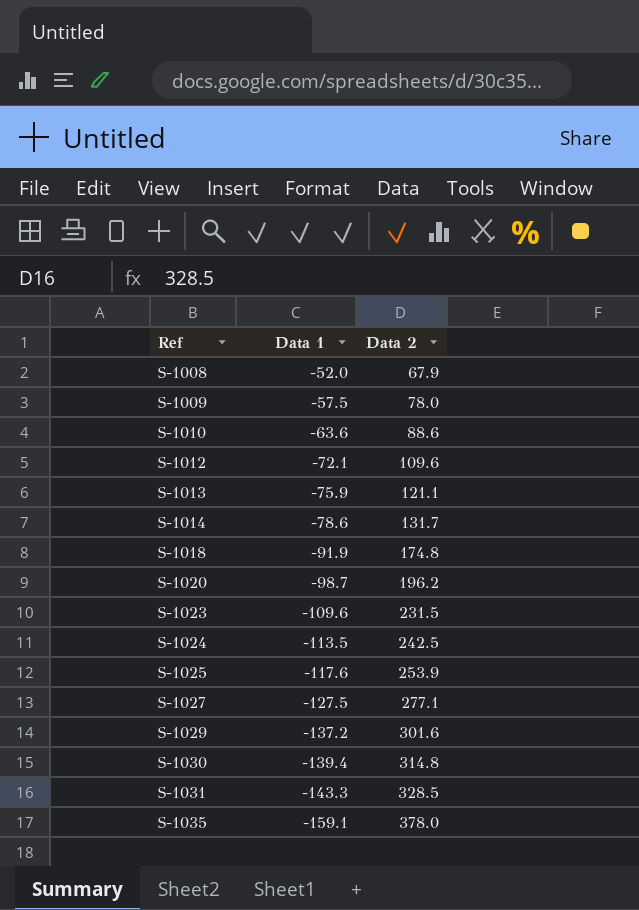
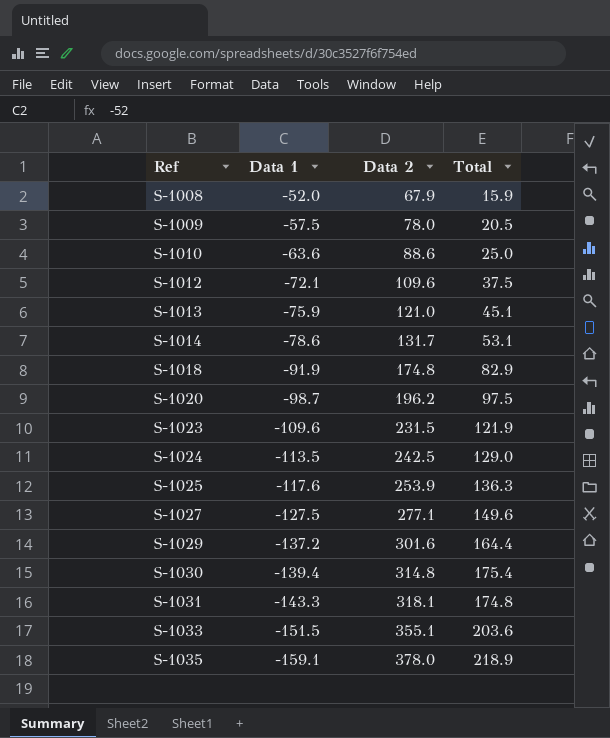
column Total | formula: none -> [Data 1] + [Data 2]
S-1013 | Data 2: 121.1 -> 121.0
S-1031 | Data 2: 328.5 -> 318.1
row S-1033: none -> -151.5 | 355.1 | 203.6

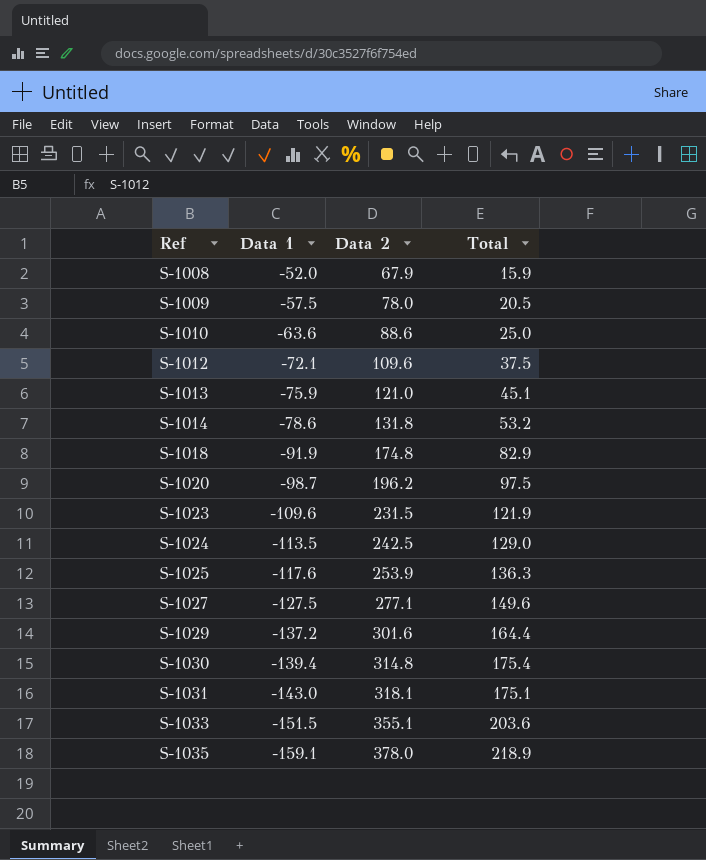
S-1014 | Data 2: 131.7 -> 131.8
S-1014 | Total: 53.1 -> 53.2
S-1031 | Data 1: -143.3 -> -143.0
S-1031 | Total: 174.8 -> 175.1

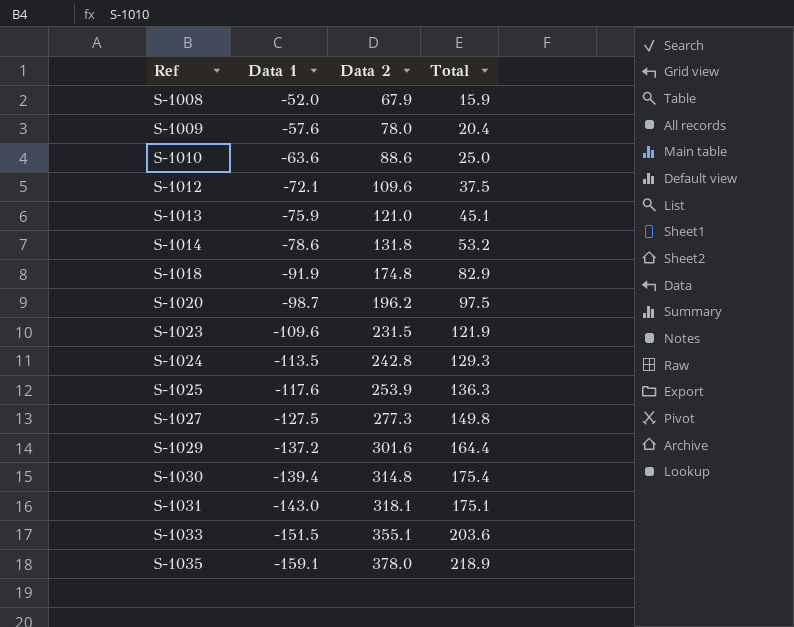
S-1009 | Data 1: -57.5 -> -57.6
S-1009 | Total: 20.5 -> 20.4
S-1024 | Data 2: 242.5 -> 242.8
S-1024 | Total: 129.0 -> 129.3
S-1027 | Data 2: 277.1 -> 277.3
S-1027 | Total: 149.6 -> 149.8

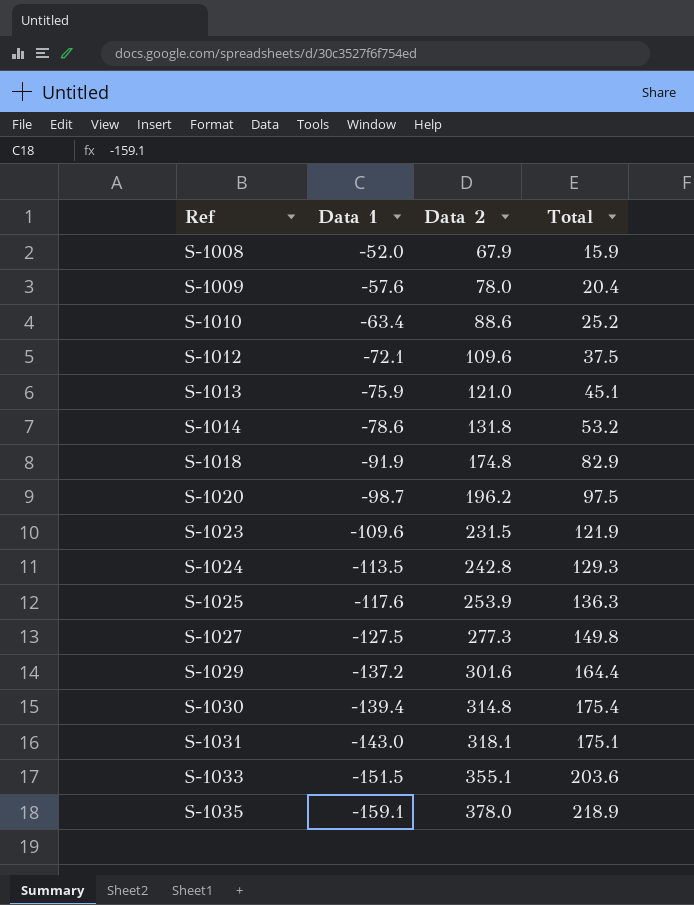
S-1010 | Data 1: -63.6 -> -63.4
S-1010 | Total: 25.0 -> 25.2

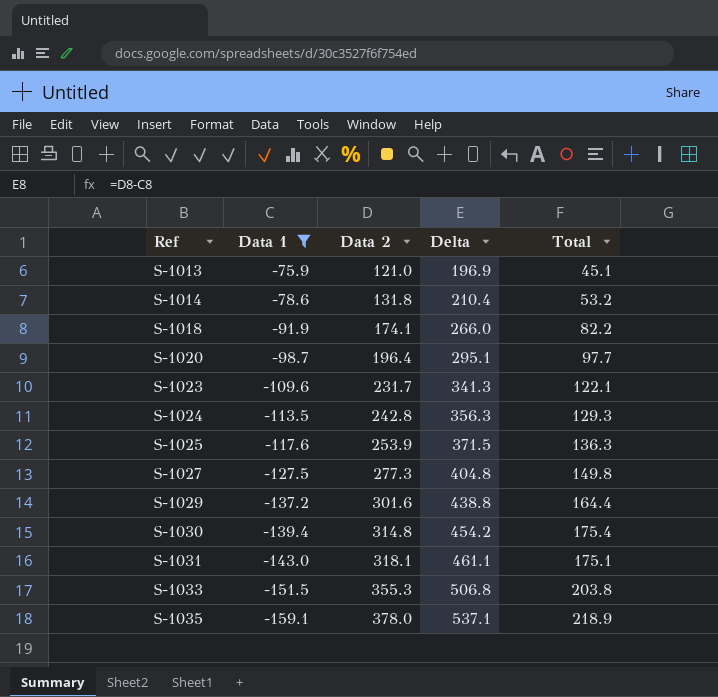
filter: none -> Data 1 <= -75.9
column Delta | formula: none -> [Data 2] - [Data 1]
S-1018 | Data 2: 174.8 -> 174.1
S-1018 | Total: 82.9 -> 82.2
S-1020 | Data 2: 196.2 -> 196.4
S-1020 | Total: 97.5 -> 97.7
S-1023 | Data 2: 231.5 -> 231.7
S-1023 | Total: 121.9 -> 122.1
S-1033 | Data 2: 355.1 -> 355.3
S-1033 | Total: 203.6 -> 203.8

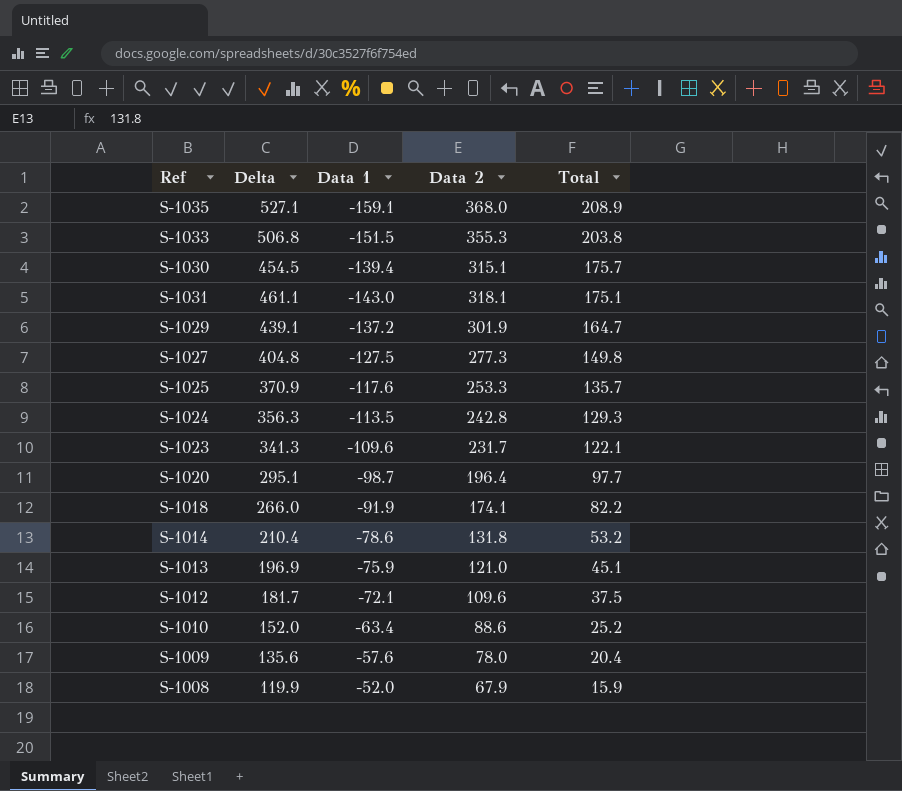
filter: Data 1 <= -75.9 -> none
row order: Ref ascending -> Total descending
column Delta | position: 4 -> 2
S-1035 | Delta: 537.1 -> 527.1
S-1035 | Data 2: 378.0 -> 368.0
S-1035 | Total: 218.9 -> 208.9
S-1030 | Delta: 454.2 -> 454.5
S-1030 | Data 2: 314.8 -> 315.1
S-1030 | Total: 175.4 -> 175.7
S-1029 | Delta: 438.8 -> 439.1
S-1029 | Data 2: 301.6 -> 301.9
S-1029 | Total: 164.4 -> 164.7
S-1025 | Delta: 371.5 -> 370.9
S-1025 | Data 2: 253.9 -> 253.3
S-1025 | Total: 136.3 -> 135.7

